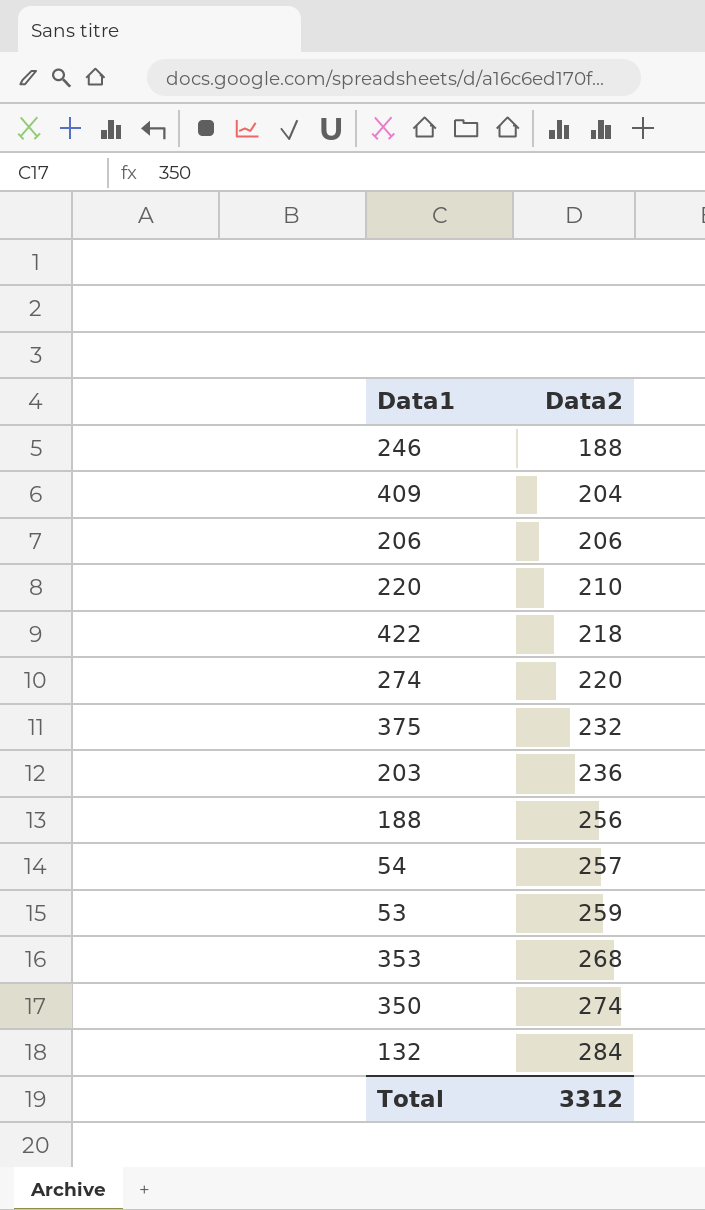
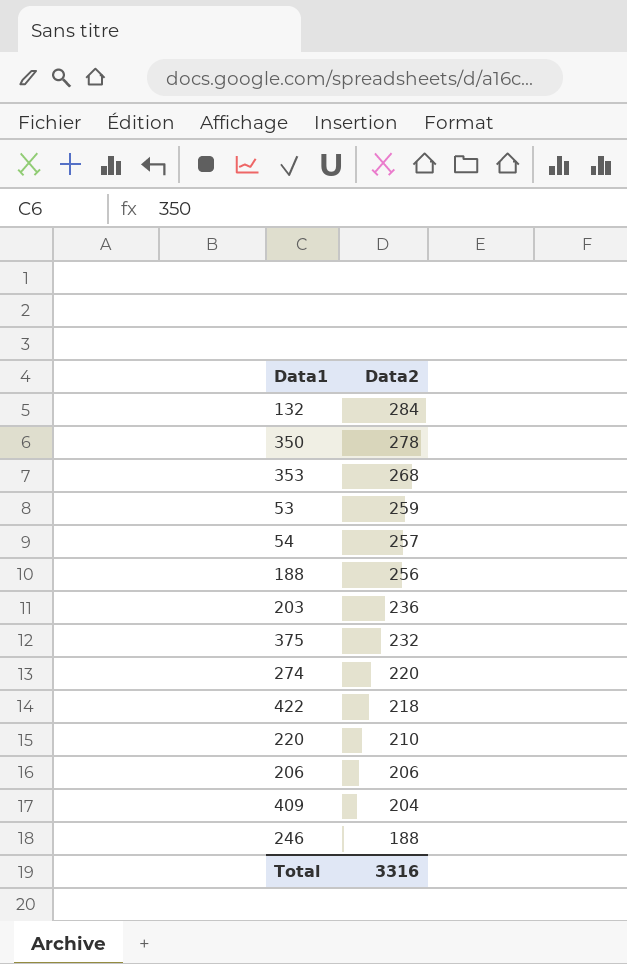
row order: Data2 ascending -> Data2 descending
350 | Data2: 274 -> 278
Total | Data2: 3312 -> 3316

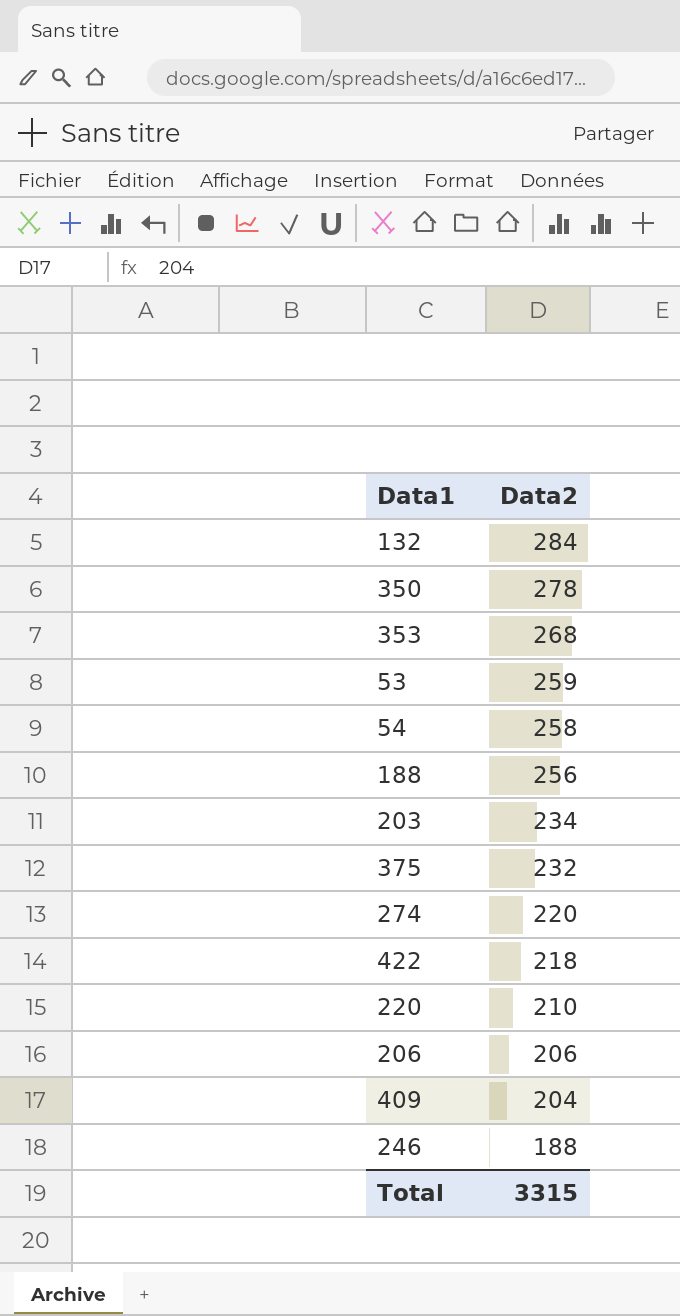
54 | Data2: 257 -> 258
203 | Data2: 236 -> 234
Total | Data2: 3316 -> 3315

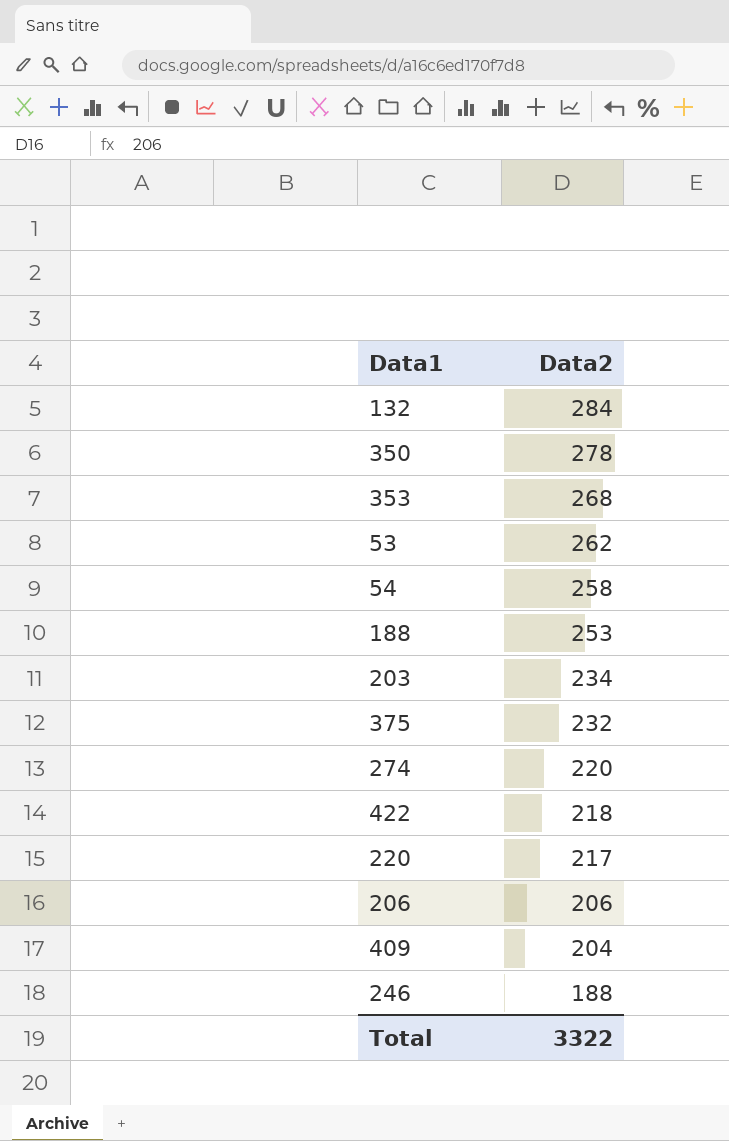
53 | Data2: 259 -> 262
188 | Data2: 256 -> 253
220 | Data2: 210 -> 217
Total | Data2: 3315 -> 3322

